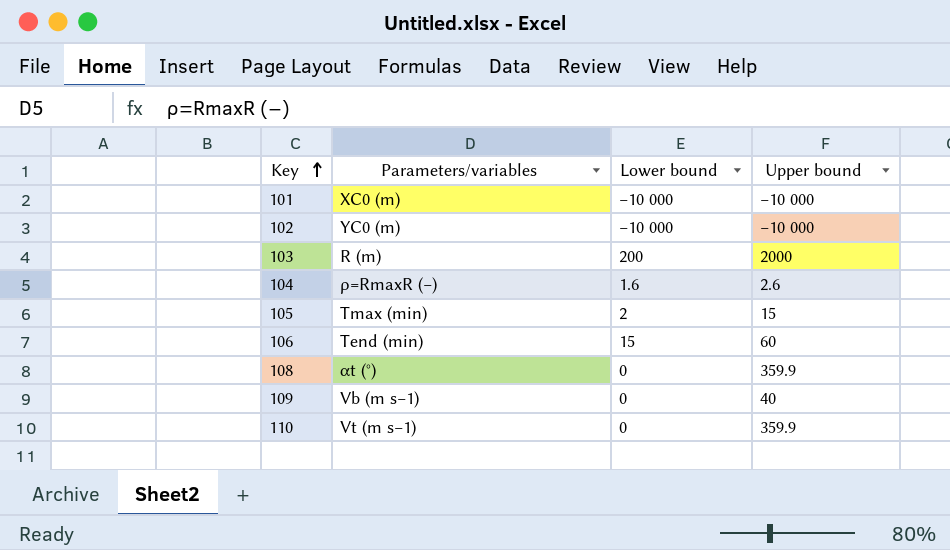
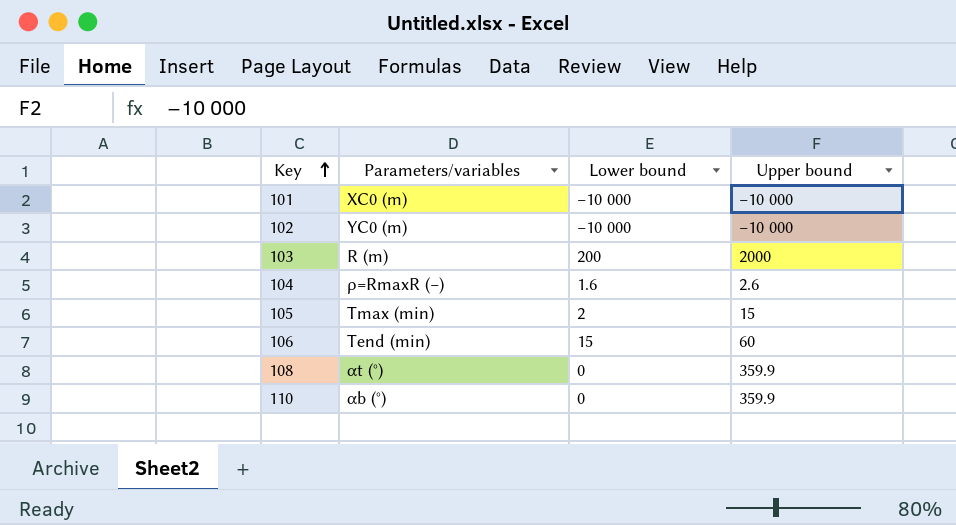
row 109: Vb (m s−1) | 0 | 40 -> none
110 | Parameters/variables: Vt (m s−1) -> αb (°)

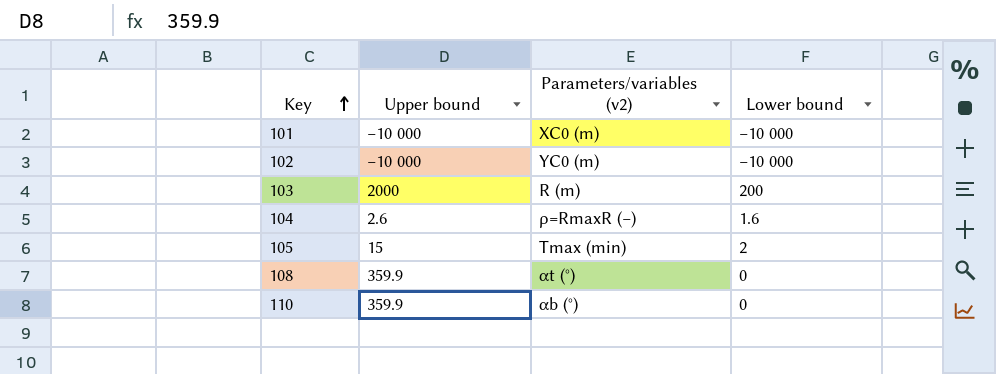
column Upper bound | position: 4 -> 2
column name: Parameters/variables -> Parameters/variables (v2)
row 106: Tend (min) | 15 | 60 -> none

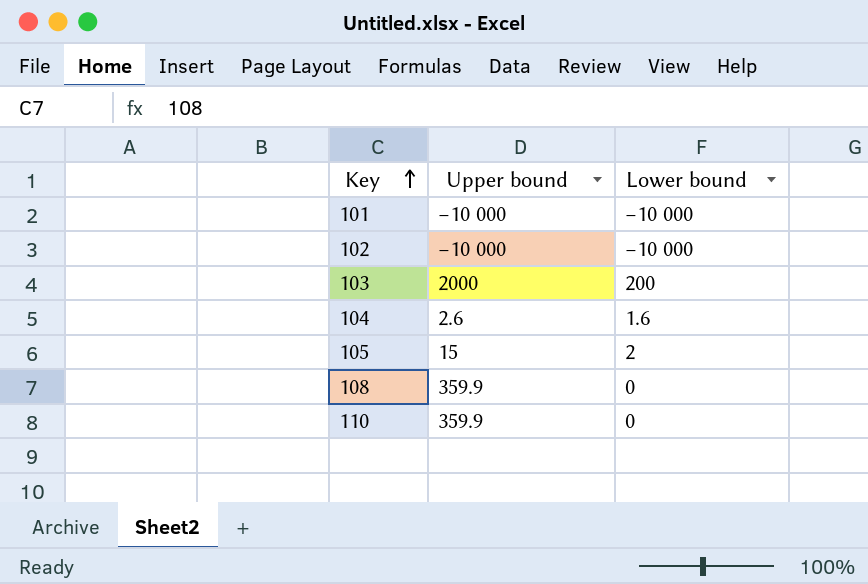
column Parameters/variables (v2) | position: 3 -> none

